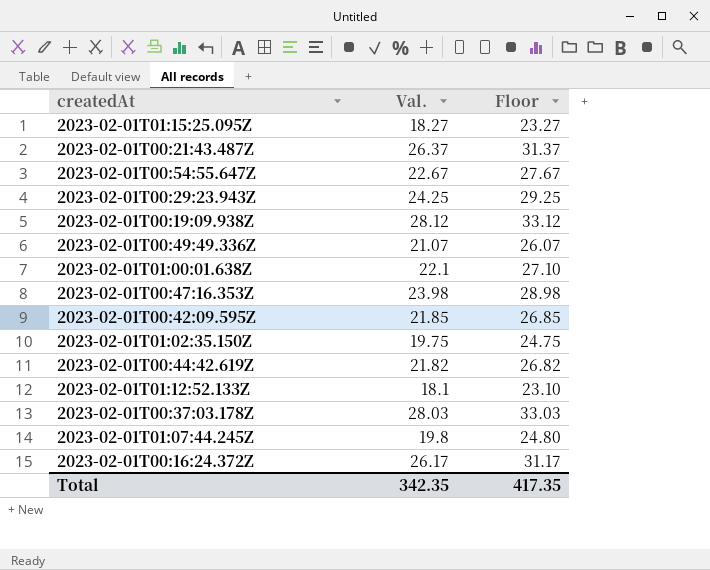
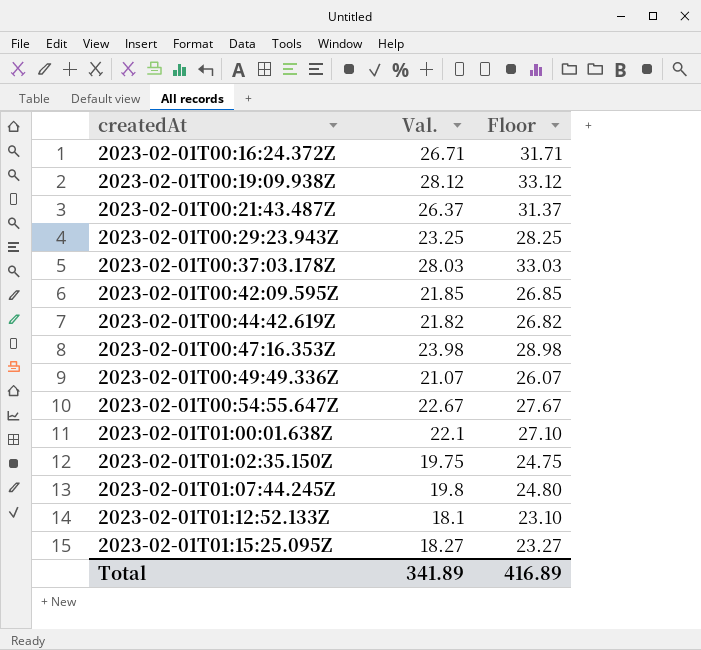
row order: none -> createdAt ascending
2023-02-01T00:16:24.372Z | Val.: 26.17 -> 26.71
2023-02-01T00:16:24.372Z | Floor: 31.17 -> 31.71
2023-02-01T00:29:23.943Z | Val.: 24.25 -> 23.25
2023-02-01T00:29:23.943Z | Floor: 29.25 -> 28.25
Total | Val.: 342.35 -> 341.89
Total | Floor: 417.35 -> 416.89

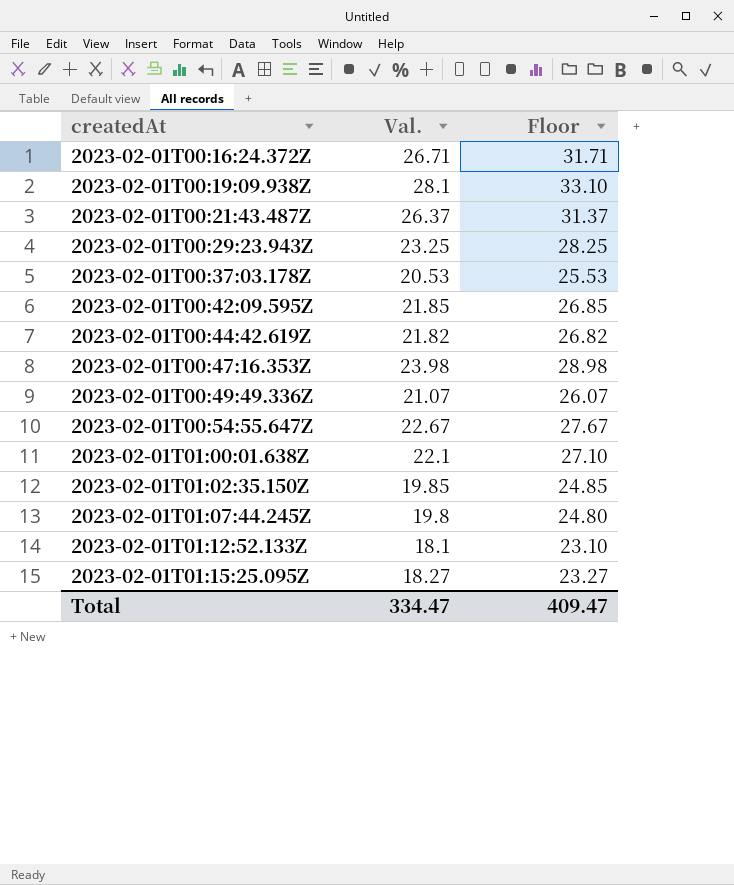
2023-02-01T00:19:09.938Z | Val.: 28.12 -> 28.1
2023-02-01T00:19:09.938Z | Floor: 33.12 -> 33.10
2023-02-01T00:37:03.178Z | Val.: 28.03 -> 20.53
2023-02-01T00:37:03.178Z | Floor: 33.03 -> 25.53
2023-02-01T01:02:35.150Z | Val.: 19.75 -> 19.85
2023-02-01T01:02:35.150Z | Floor: 24.75 -> 24.85
Total | Val.: 341.89 -> 334.47
Total | Floor: 416.89 -> 409.47

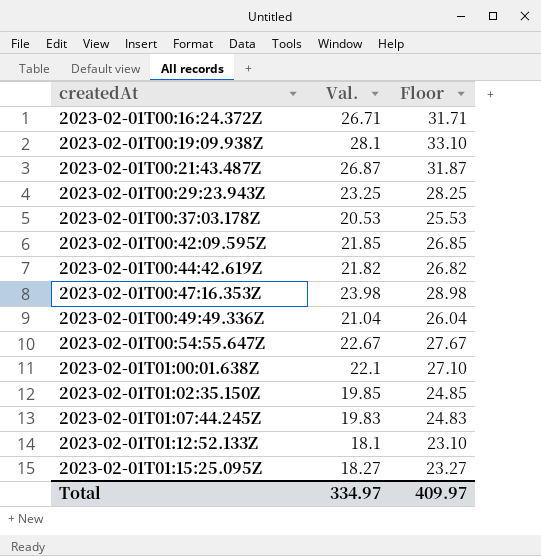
2023-02-01T00:21:43.487Z | Val.: 26.37 -> 26.87
2023-02-01T00:21:43.487Z | Floor: 31.37 -> 31.87
2023-02-01T00:49:49.336Z | Val.: 21.07 -> 21.04
2023-02-01T00:49:49.336Z | Floor: 26.07 -> 26.04
2023-02-01T01:07:44.245Z | Val.: 19.8 -> 19.83
2023-02-01T01:07:44.245Z | Floor: 24.80 -> 24.83
Total | Val.: 334.47 -> 334.97
Total | Floor: 409.47 -> 409.97

